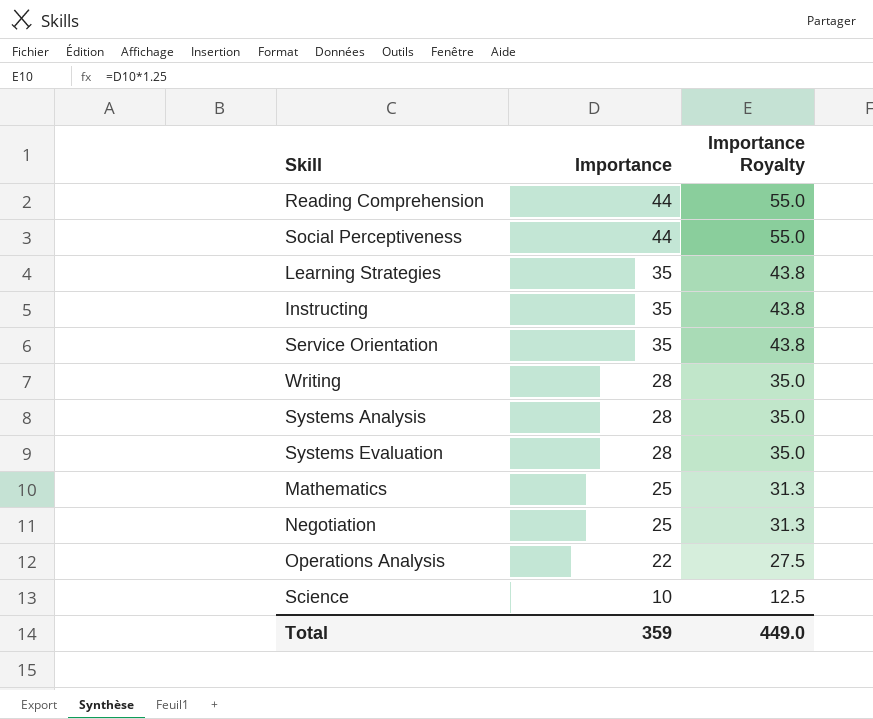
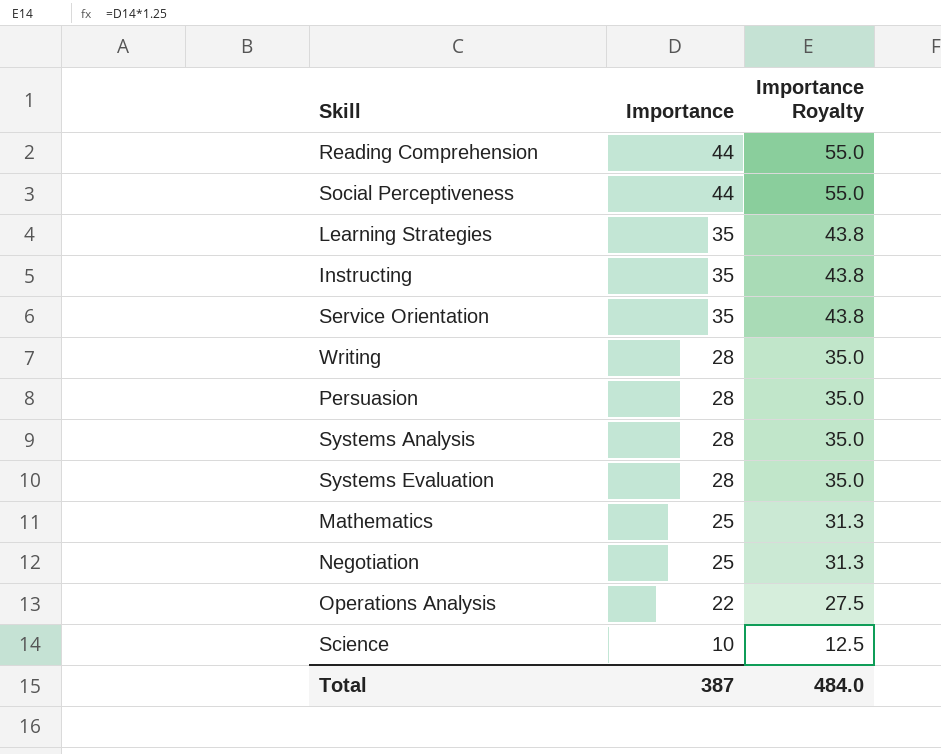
row Persuasion: none -> 28 | 35.0
Total | Importance: 359 -> 387
Total | Importance Royalty: 449.0 -> 484.0

